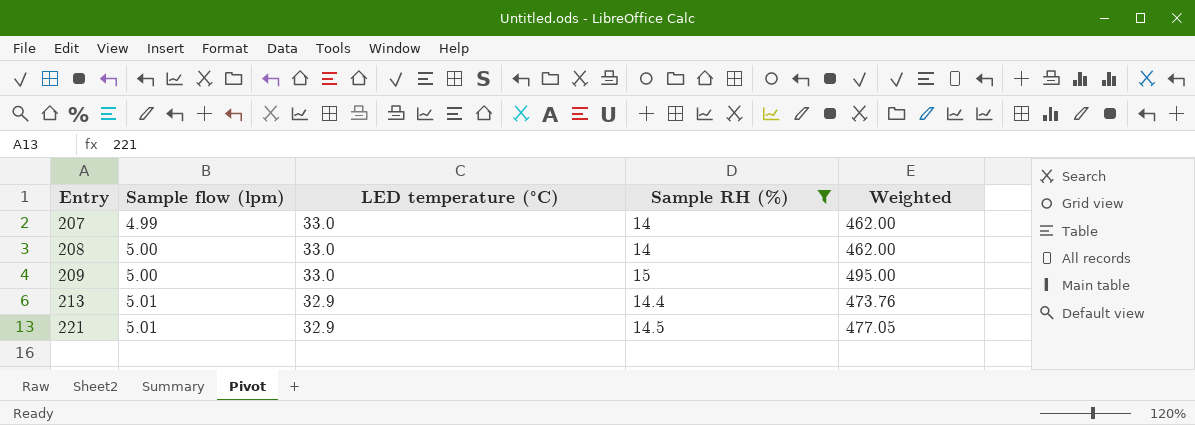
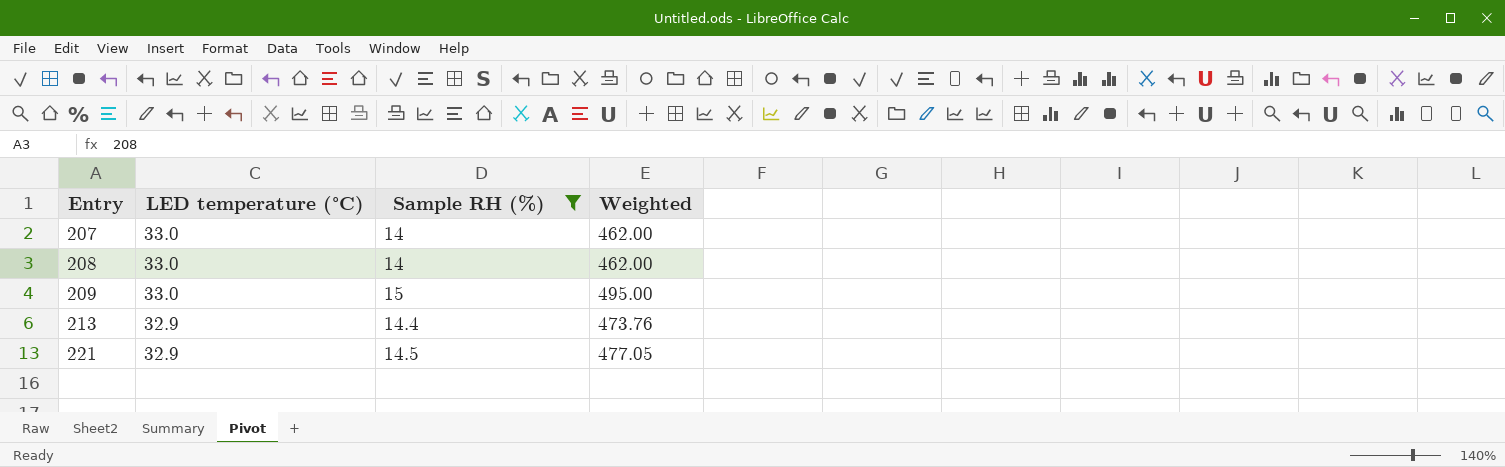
column Sample flow (lpm) | position: 2 -> none

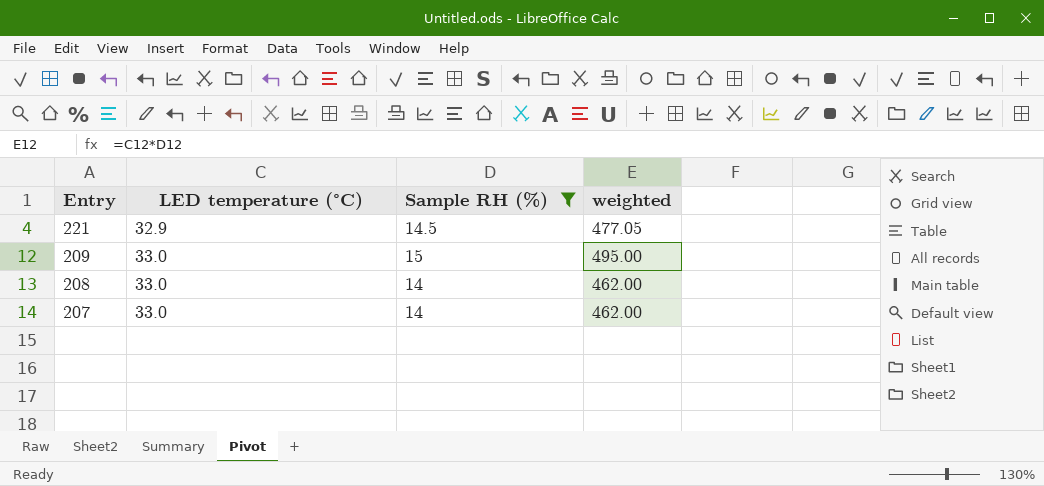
row order: Entry ascending -> Entry descending
column name: Weighted -> weighted
row 213: 32.9 | 14.4 | 473.76 -> none

